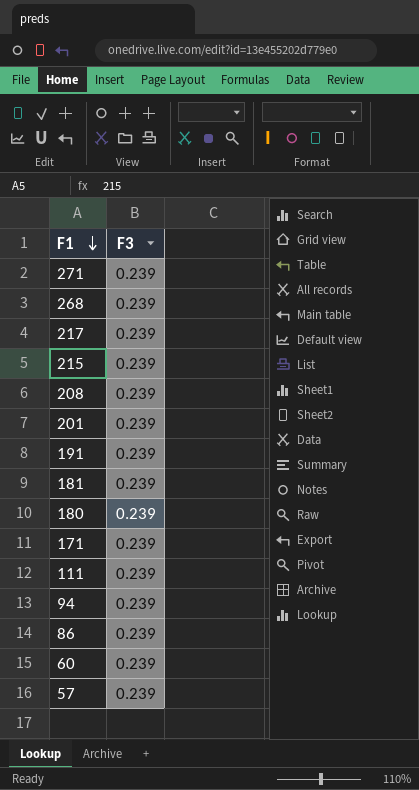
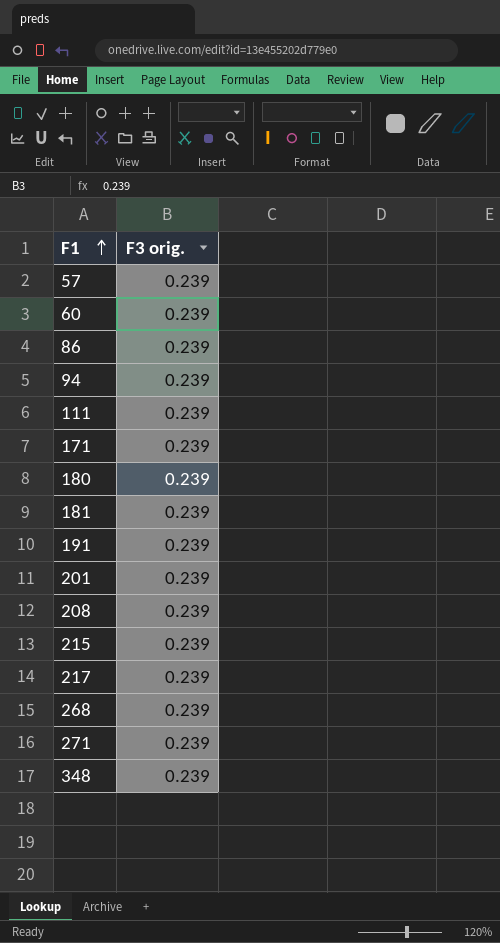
row order: F1 descending -> F1 ascending
column name: F3 -> F3 orig.
row 348: none -> 0.239

